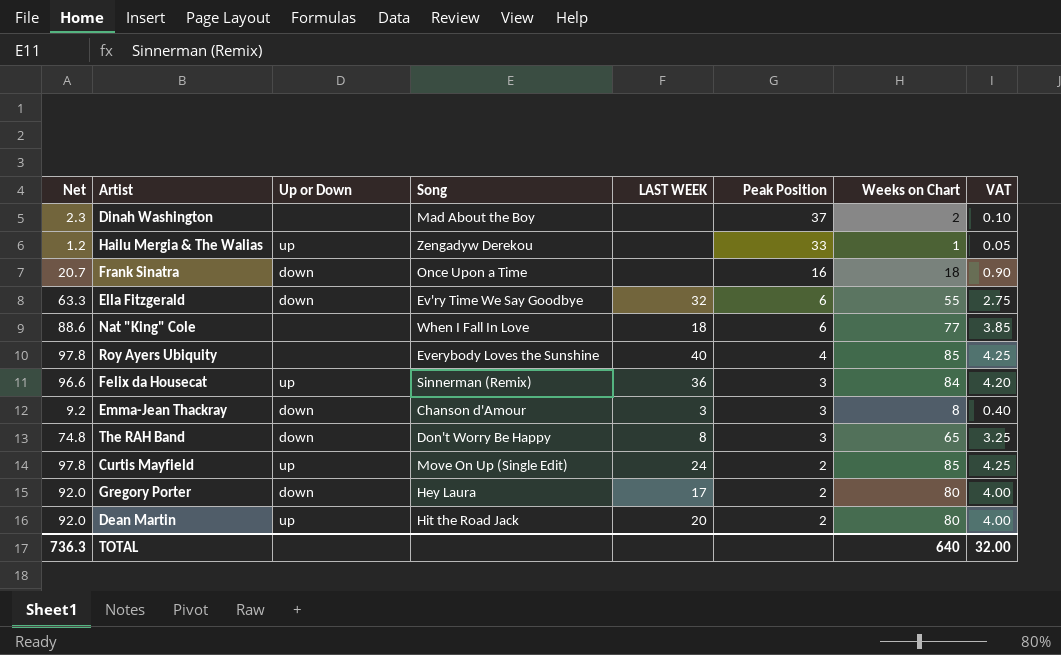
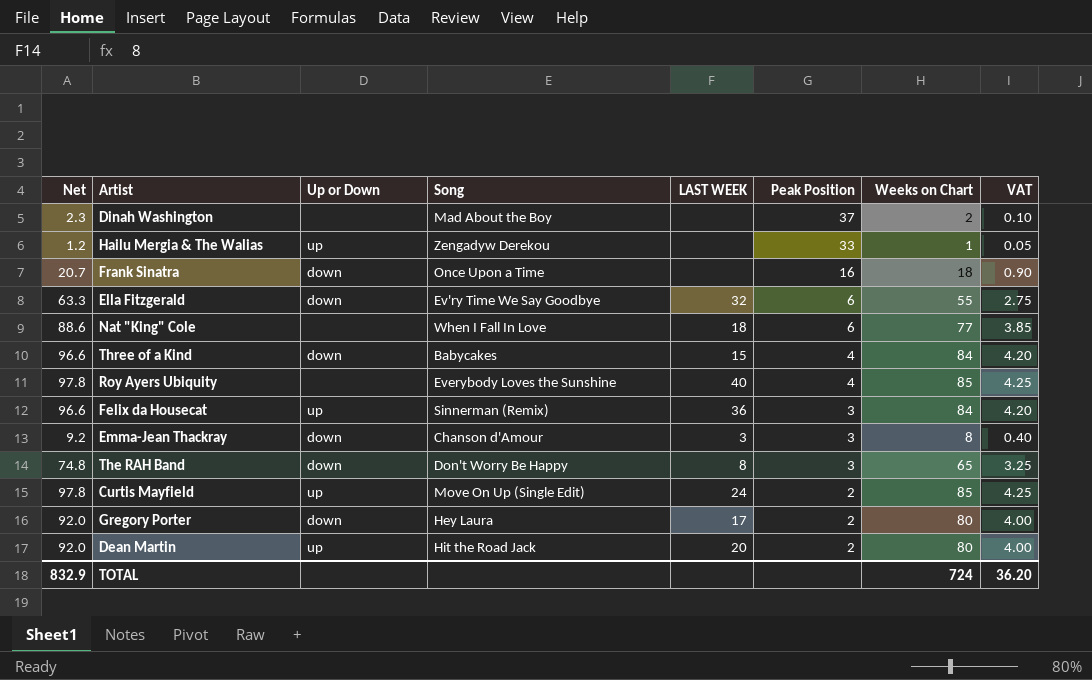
row Three of a Kind: none -> 96.6 | down | Babycakes | 15 | 4 | 84 | 4.20
TOTAL | Net: 736.3 -> 832.9
TOTAL | Weeks on Chart: 640 -> 724
TOTAL | VAT: 32.00 -> 36.20

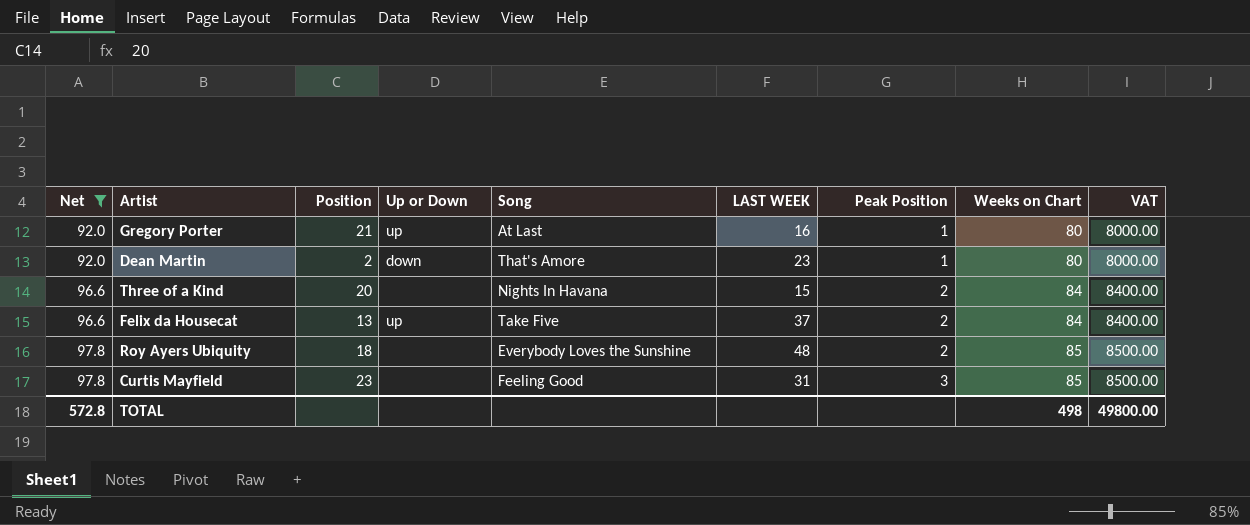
filter: none -> Net >= 92.0
row order: Peak Position descending -> Net ascending
column Position | position: none -> 3
column VAT | formula: [Weeks on Chart] * 0.05 -> [Weeks on Chart] * 100
Gregory Porter | Up or Down: down -> up
Gregory Porter | Song: Hey Laura -> At Last
Gregory Porter | LAST WEEK: 17 -> 16
Gregory Porter | Peak Position: 2 -> 1
Dean Martin | Up or Down: up -> down
Dean Martin | Song: Hit the Road Jack -> That's Amore
Dean Martin | LAST WEEK: 20 -> 23
Dean Martin | Peak Position: 2 -> 1
Three of a Kind | Up or Down: down -> none
Three of a Kind | Song: Babycakes -> Nights In Havana
Three of a Kind | Peak Position: 4 -> 2
Felix da Housecat | Song: Sinnerman (Remix) -> Take Five
Felix da Housecat | LAST WEEK: 36 -> 37
Felix da Housecat | Peak Position: 3 -> 2
Roy Ayers Ubiquity | LAST WEEK: 40 -> 48
Roy Ayers Ubiquity | Peak Position: 4 -> 2
Curtis Mayfield | Up or Down: up -> none
Curtis Mayfield | Song: Move On Up (Single Edit) -> Feeling Good
Curtis Mayfield | LAST WEEK: 24 -> 31
Curtis Mayfield | Peak Position: 2 -> 3
TOTAL | Net: 832.9 -> 572.8
TOTAL | Weeks on Chart: 724 -> 498
TOTAL | VAT: 36.20 -> 49800.00

